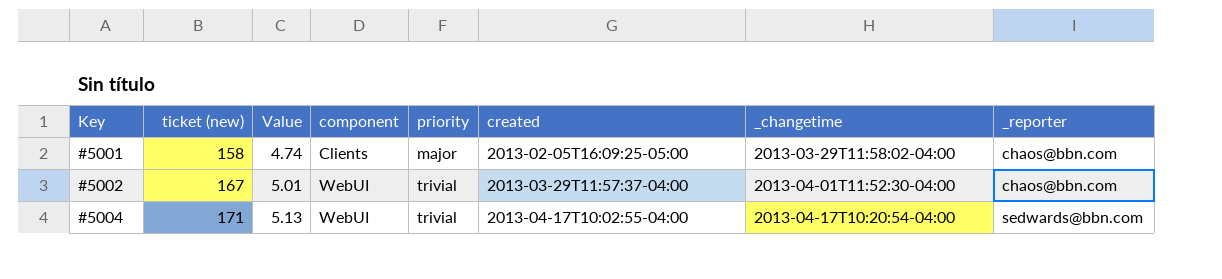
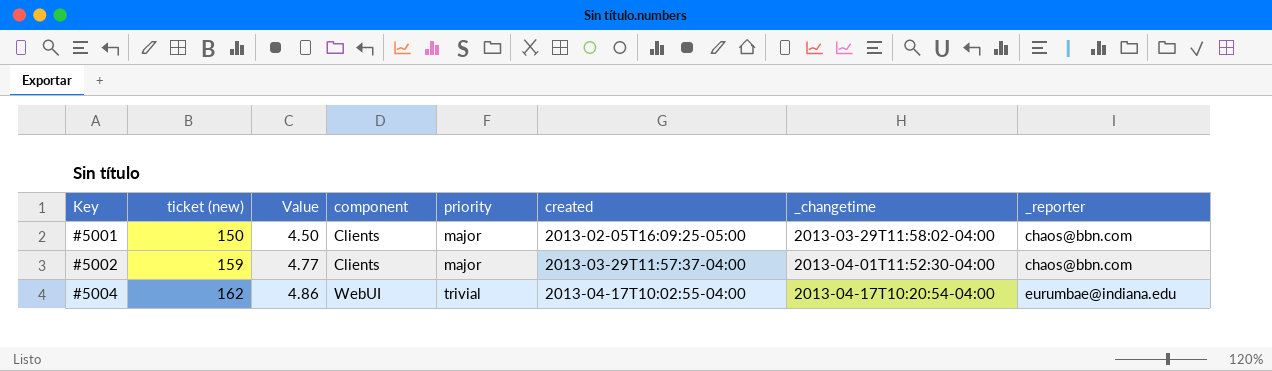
#5001 | ticket (new): 158 -> 150
#5001 | Value: 4.74 -> 4.50
#5002 | ticket (new): 167 -> 159
#5002 | Value: 5.01 -> 4.77
#5002 | component: WebUI -> Clients
#5002 | priority: trivial -> major
#5004 | ticket (new): 171 -> 162
#5004 | Value: 5.13 -> 4.86
#5004 | _reporter: sedwards@bbn.com -> eurumbae@indiana.edu

